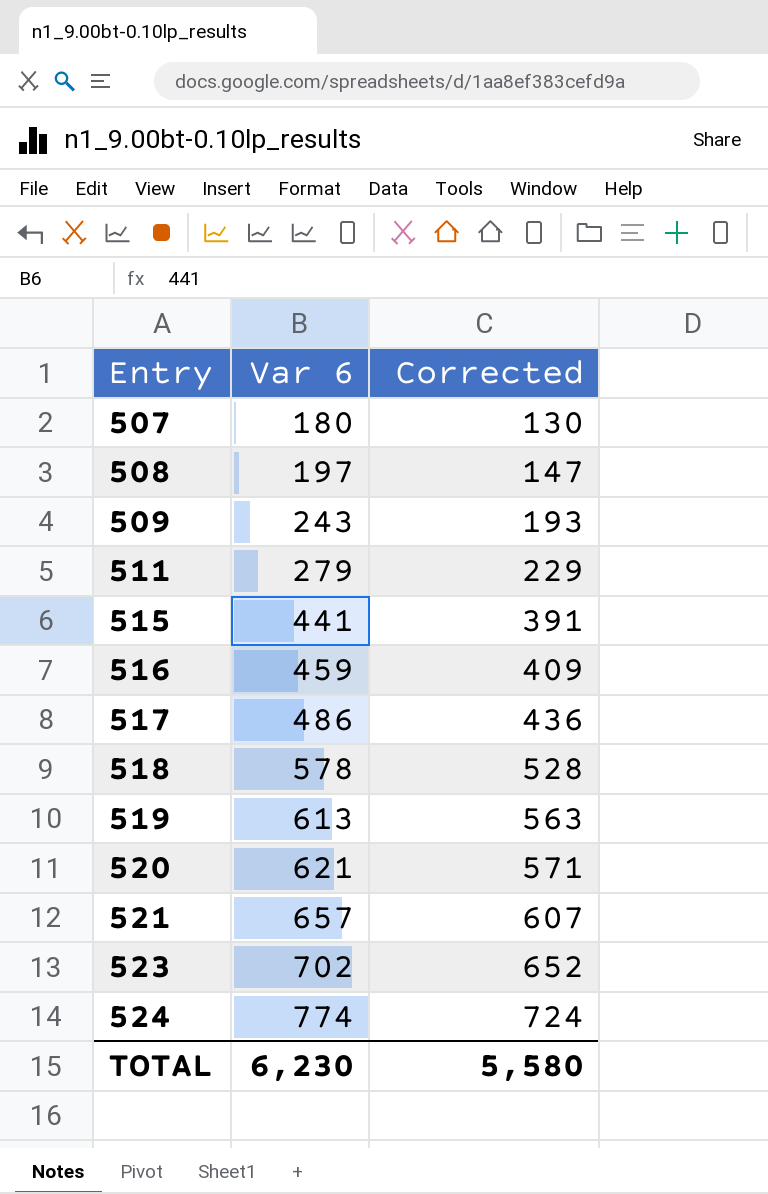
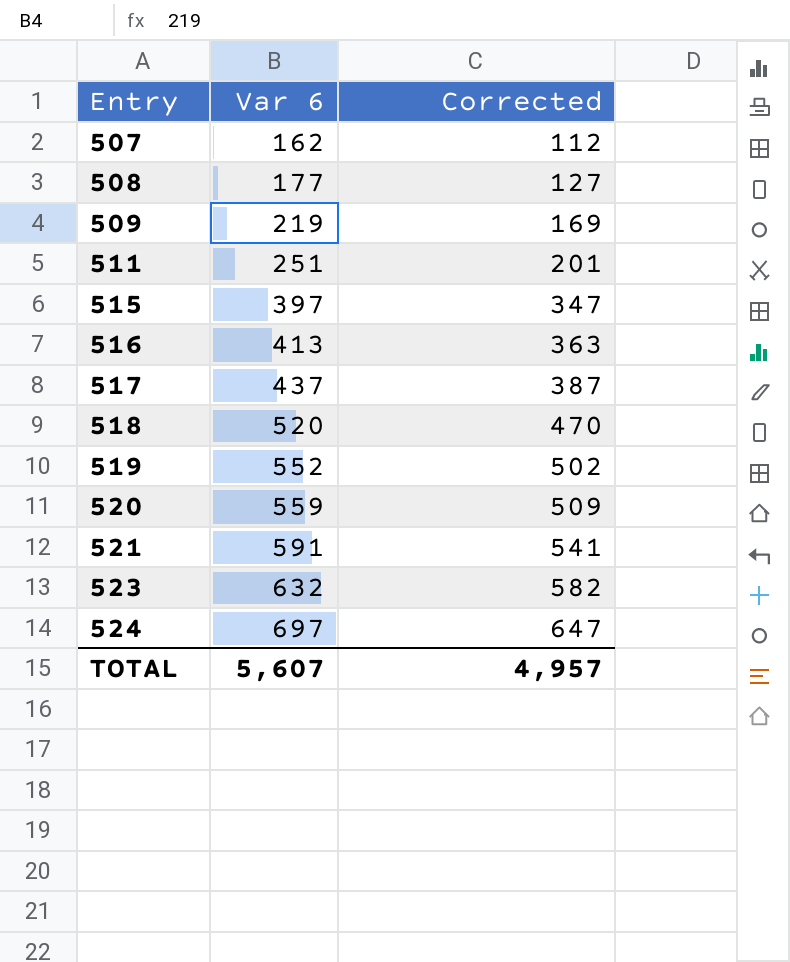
507 | Var 6: 180 -> 162
507 | Corrected: 130 -> 112
508 | Var 6: 197 -> 177
508 | Corrected: 147 -> 127
509 | Var 6: 243 -> 219
509 | Corrected: 193 -> 169
511 | Var 6: 279 -> 251
511 | Corrected: 229 -> 201
515 | Var 6: 441 -> 397
515 | Corrected: 391 -> 347
516 | Var 6: 459 -> 413
516 | Corrected: 409 -> 363
517 | Var 6: 486 -> 437
517 | Corrected: 436 -> 387
518 | Var 6: 578 -> 520
518 | Corrected: 528 -> 470
519 | Var 6: 613 -> 552
519 | Corrected: 563 -> 502
520 | Var 6: 621 -> 559
520 | Corrected: 571 -> 509
521 | Var 6: 657 -> 591
521 | Corrected: 607 -> 541
523 | Var 6: 702 -> 632
523 | Corrected: 652 -> 582
524 | Var 6: 774 -> 697
524 | Corrected: 724 -> 647
TOTAL | Var 6: 6,230 -> 5,607
TOTAL | Corrected: 5,580 -> 4,957

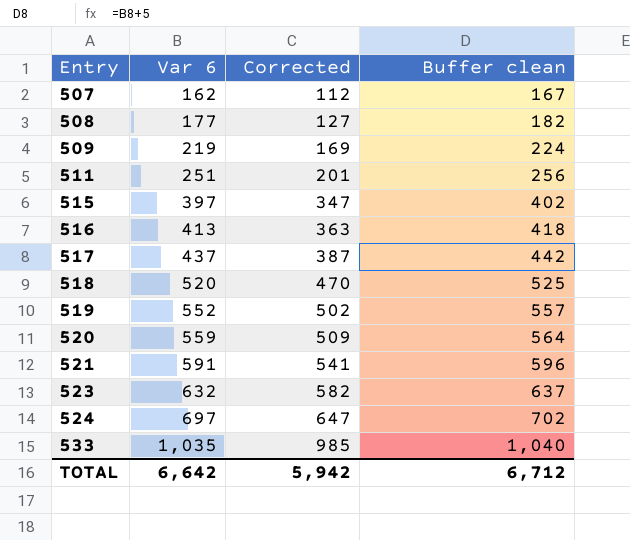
column Buffer clean | formula: none -> [Var 6] + 5
row 533: none -> 1,035 | 985 | 1,040
TOTAL | Var 6: 5,607 -> 6,642
TOTAL | Corrected: 4,957 -> 5,942

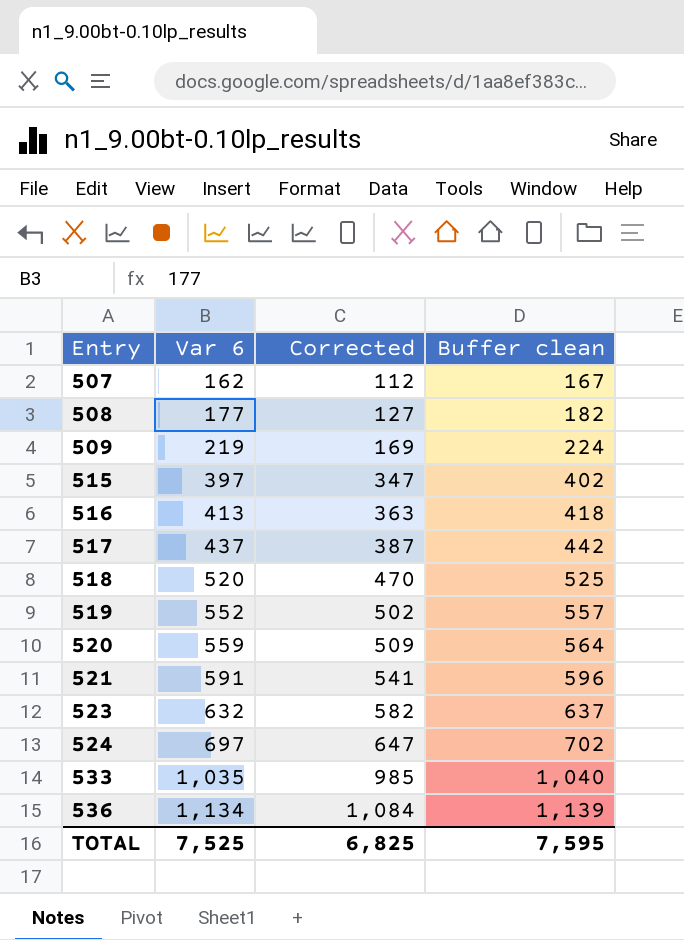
row 511: 251 | 201 | 256 -> none
row 536: none -> 1,134 | 1,084 | 1,139
TOTAL | Var 6: 6,642 -> 7,525
TOTAL | Corrected: 5,942 -> 6,825
TOTAL | Buffer clean: 6,712 -> 7,595

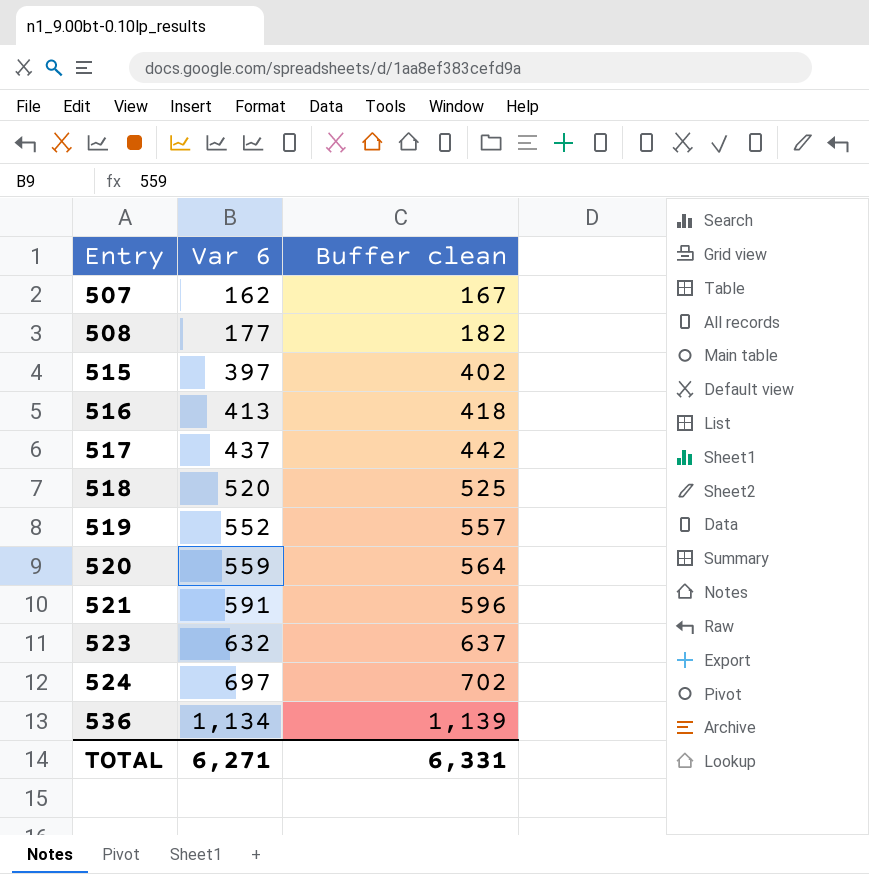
column Corrected | formula: [Var 6] - 50 -> none
row 509: 219 | 169 | 224 -> none
row 533: 1,035 | 985 | 1,040 -> none
TOTAL | Var 6: 7,525 -> 6,271
TOTAL | Buffer clean: 7,595 -> 6,331

